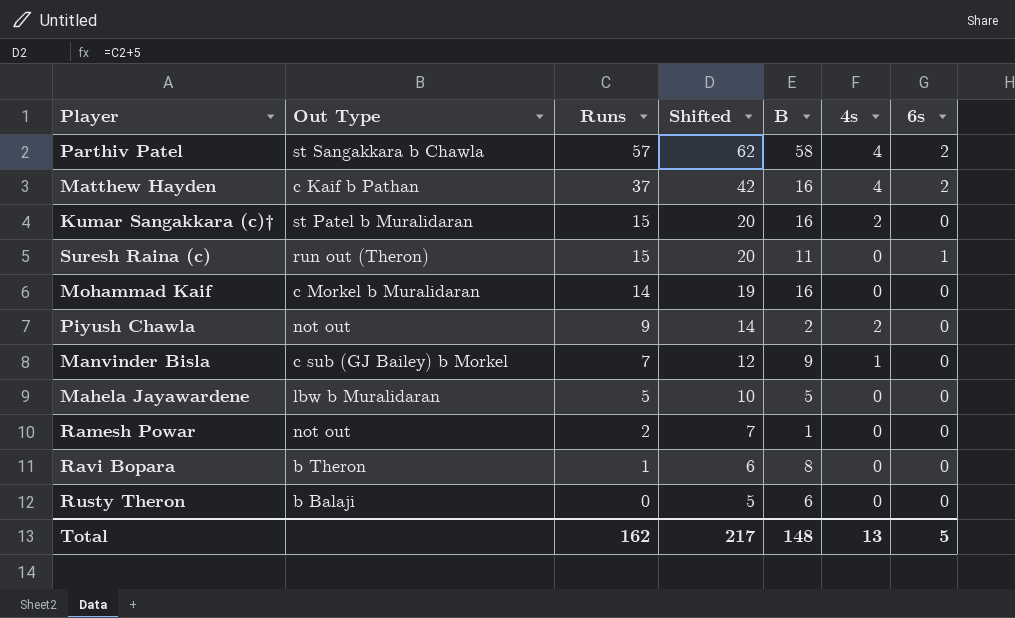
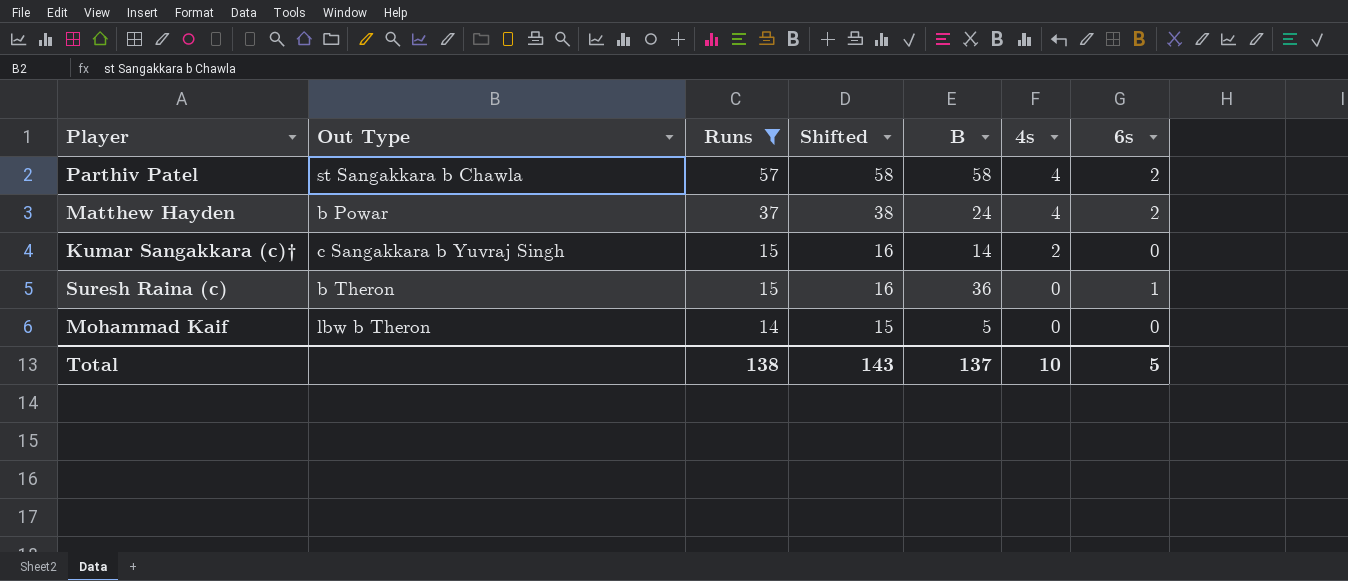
filter: none -> Runs >= 14
column Shifted | formula: [Runs] + 5 -> [Runs] + 1
Matthew Hayden | Out Type: c Kaif b Pathan -> b Powar
Matthew Hayden | B: 16 -> 24
Kumar Sangakkara (c)† | Out Type: st Patel b Muralidaran -> c Sangakkara b Yuvraj Singh
Kumar Sangakkara (c)† | B: 16 -> 14
Suresh Raina (c) | Out Type: run out (Theron) -> b Theron
Suresh Raina (c) | B: 11 -> 36
Mohammad Kaif | Out Type: c Morkel b Muralidaran -> lbw b Theron
Mohammad Kaif | B: 16 -> 5
Total | Runs: 162 -> 138
Total | Shifted: 217 -> 143
Total | B: 148 -> 137
Total | 4s: 13 -> 10

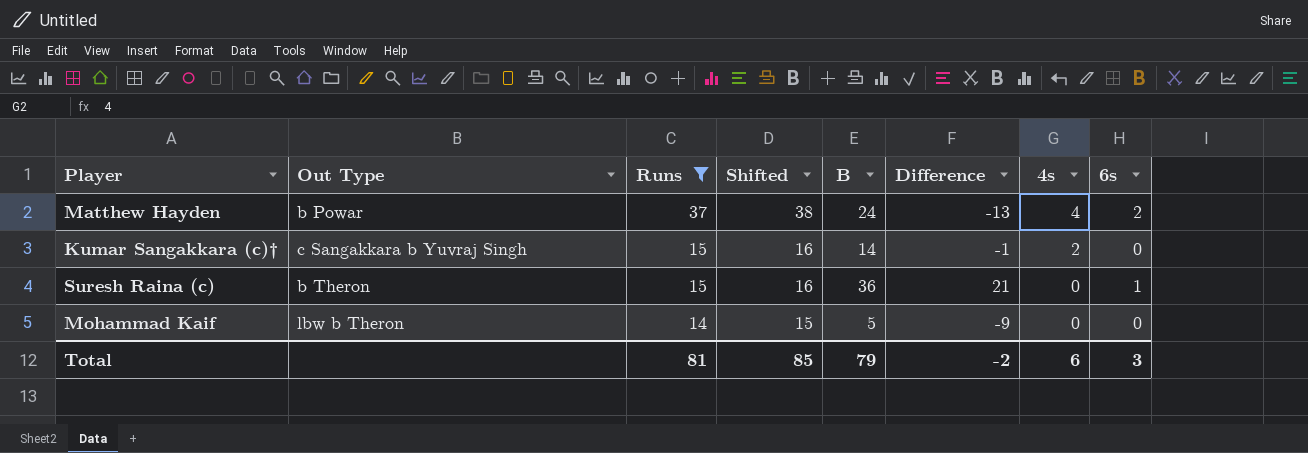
column Difference | formula: none -> [B] - [Runs]
row Parthiv Patel: st Sangakkara b Chawla | 57 | 58 | 58 | 4 | 2 -> none
Total | Runs: 138 -> 81
Total | Shifted: 143 -> 85
Total | B: 137 -> 79
Total | 4s: 10 -> 6
Total | 6s: 5 -> 3

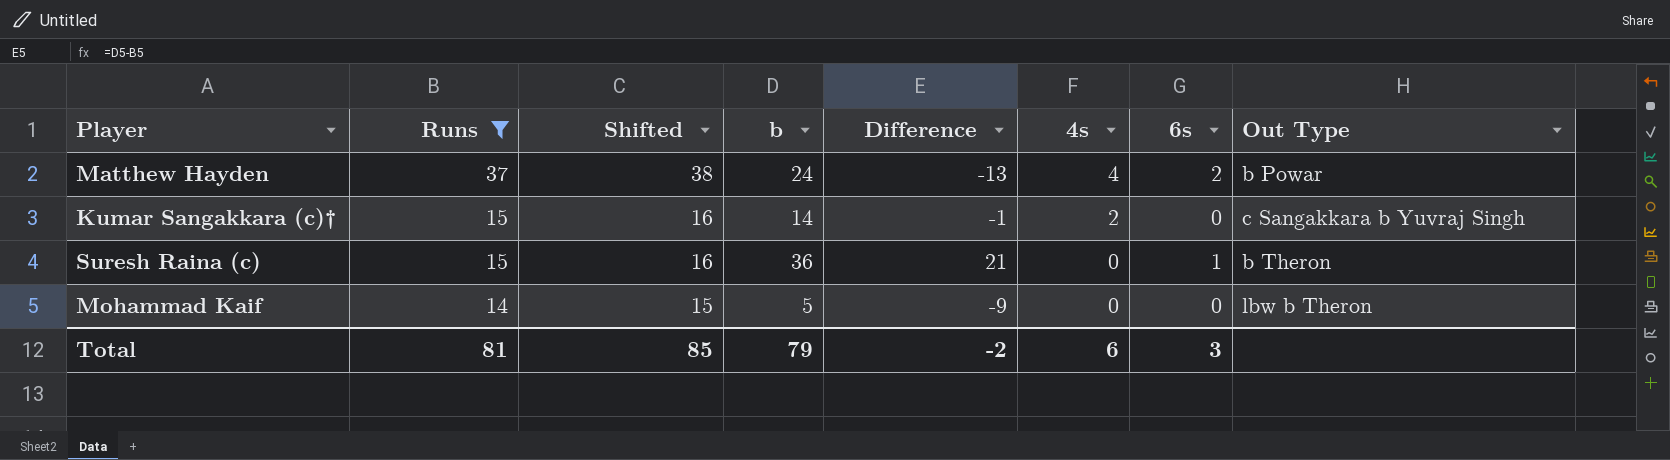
column name: B -> b
column Out Type | position: 2 -> 8

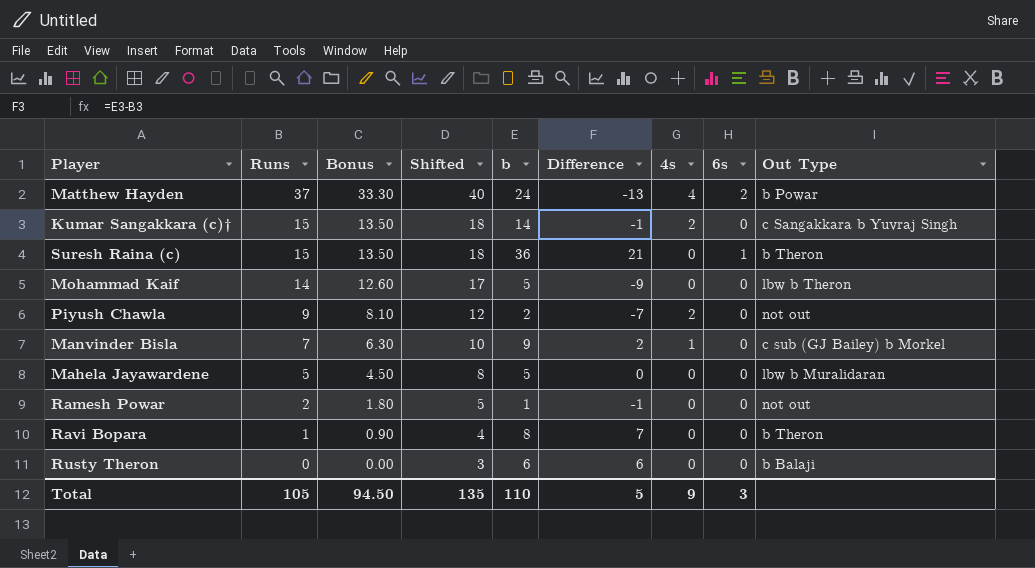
filter: Runs >= 14 -> none
column Bonus | formula: none -> [Runs] * 0.9
column Shifted | formula: [Runs] + 1 -> [Runs] + 3
Total | Runs: 81 -> 105
Total | Shifted: 85 -> 135
Total | b: 79 -> 110
Total | Difference: -2 -> 5
Total | 4s: 6 -> 9

